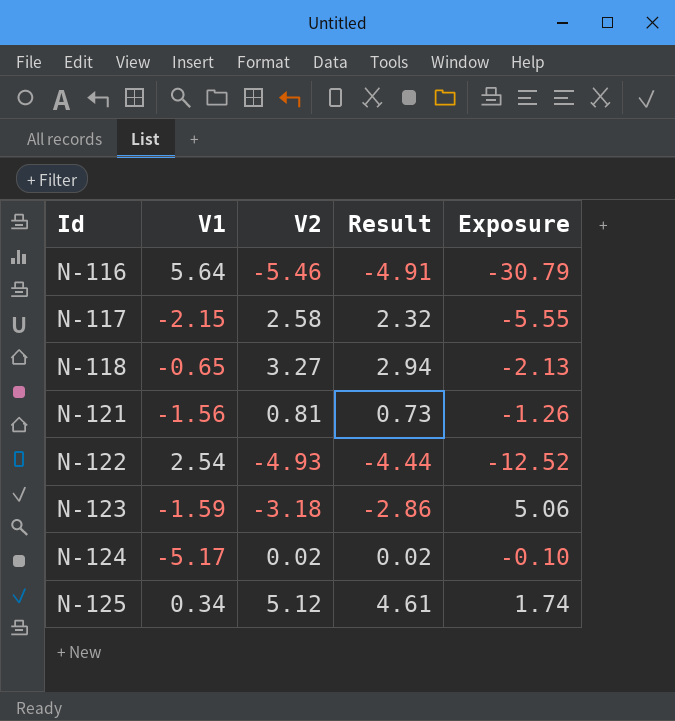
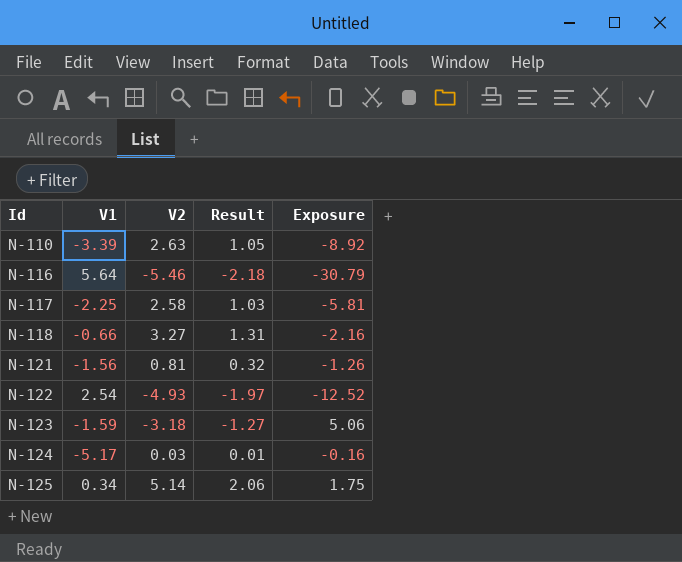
column Result | formula: [V2] * 0.9 -> [V2] * 0.4
row N-110: none -> -3.39 | 2.63 | 1.05 | -8.92
N-117 | V1: -2.15 -> -2.25
N-117 | Exposure: -5.55 -> -5.81
N-118 | V1: -0.65 -> -0.66
N-118 | Exposure: -2.13 -> -2.16
N-124 | V2: 0.02 -> 0.03
N-124 | Exposure: -0.10 -> -0.16
N-125 | V2: 5.12 -> 5.14
N-125 | Exposure: 1.74 -> 1.75

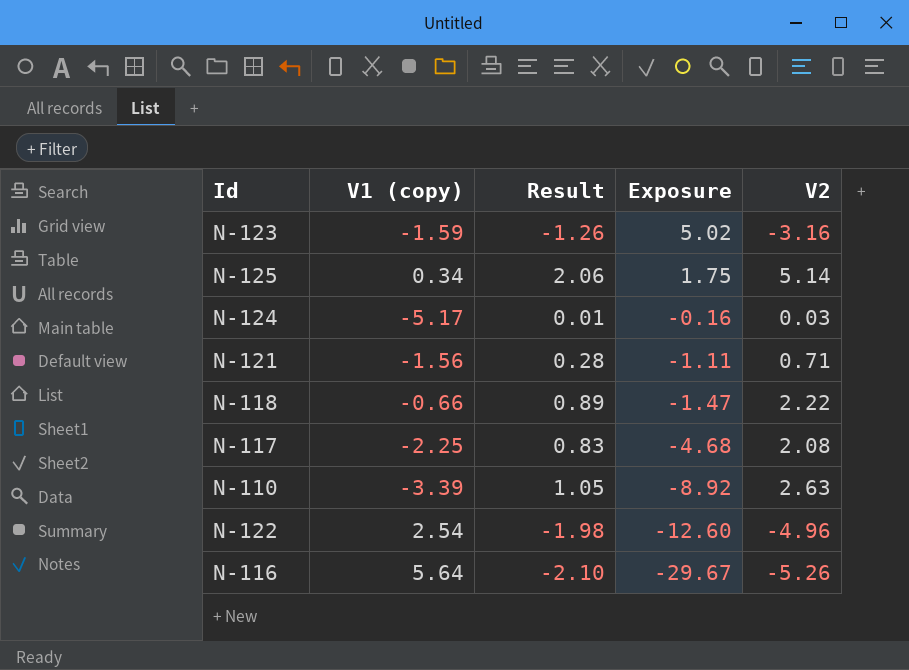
row order: Id ascending -> Exposure descending
column name: V1 -> V1 (copy)
column V2 | position: 3 -> 5
N-123 | Result: -1.27 -> -1.26
N-123 | Exposure: 5.06 -> 5.02
N-123 | V2: -3.18 -> -3.16
N-121 | Result: 0.32 -> 0.28
N-121 | Exposure: -1.26 -> -1.11
N-121 | V2: 0.81 -> 0.71
N-118 | Result: 1.31 -> 0.89
N-118 | Exposure: -2.16 -> -1.47
N-118 | V2: 3.27 -> 2.22
N-117 | Result: 1.03 -> 0.83
N-117 | Exposure: -5.81 -> -4.68
N-117 | V2: 2.58 -> 2.08
N-122 | Result: -1.97 -> -1.98
N-122 | Exposure: -12.52 -> -12.60
N-122 | V2: -4.93 -> -4.96
N-116 | Result: -2.18 -> -2.10
N-116 | Exposure: -30.79 -> -29.67
N-116 | V2: -5.46 -> -5.26

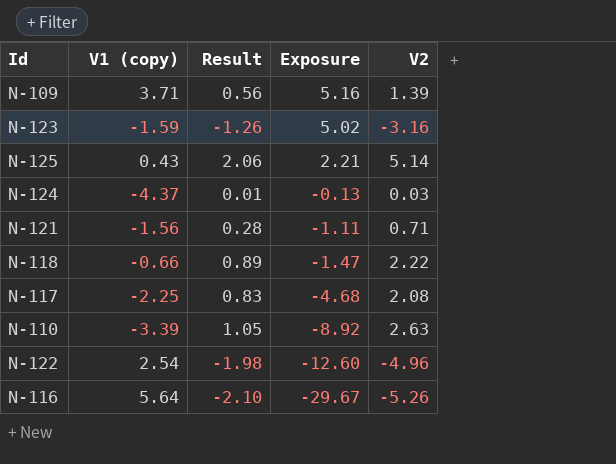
row N-109: none -> 3.71 | 0.56 | 5.16 | 1.39
N-125 | V1 (copy): 0.34 -> 0.43
N-125 | Exposure: 1.75 -> 2.21
N-124 | V1 (copy): -5.17 -> -4.37
N-124 | Exposure: -0.16 -> -0.13

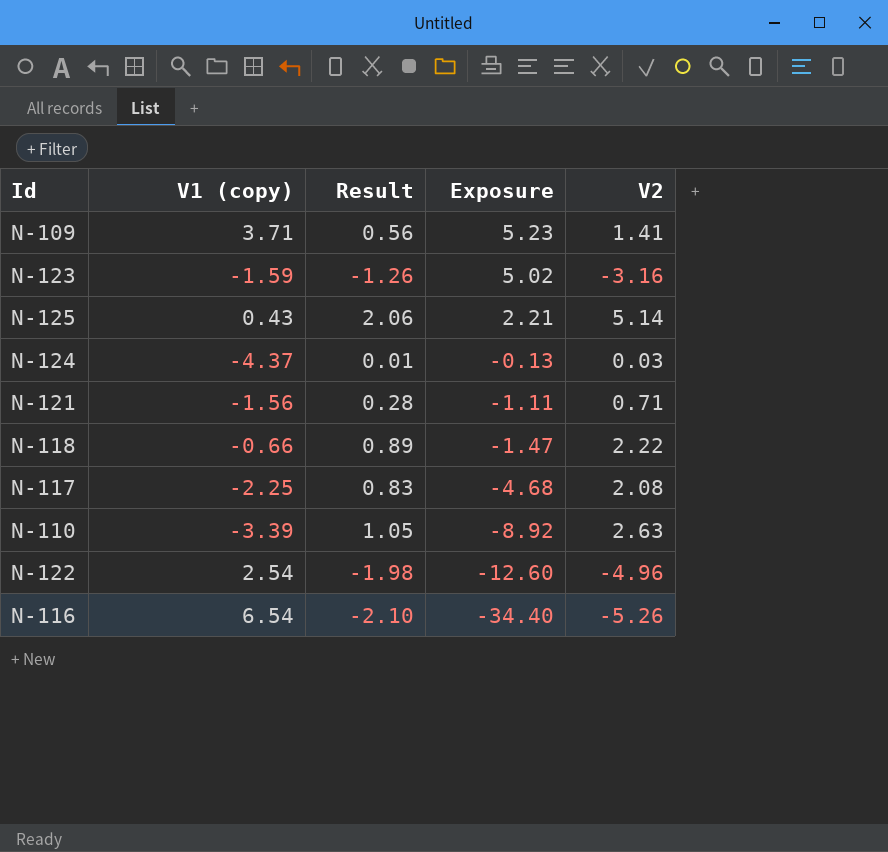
N-109 | Exposure: 5.16 -> 5.23
N-109 | V2: 1.39 -> 1.41
N-116 | V1 (copy): 5.64 -> 6.54
N-116 | Exposure: -29.67 -> -34.40

